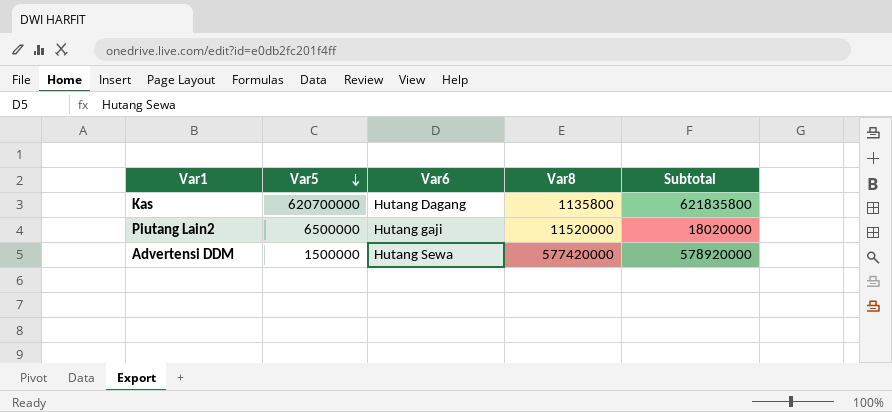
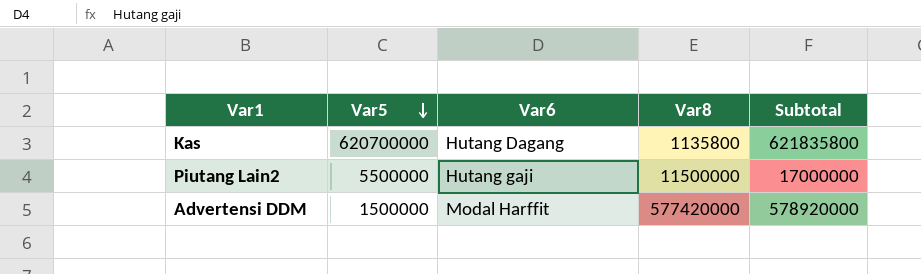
Piutang Lain2 | Var5: 6500000 -> 5500000
Piutang Lain2 | Var8: 11520000 -> 11500000
Piutang Lain2 | Subtotal: 18020000 -> 17000000
Advertensi DDM | Var6: Hutang Sewa -> Modal Harffit

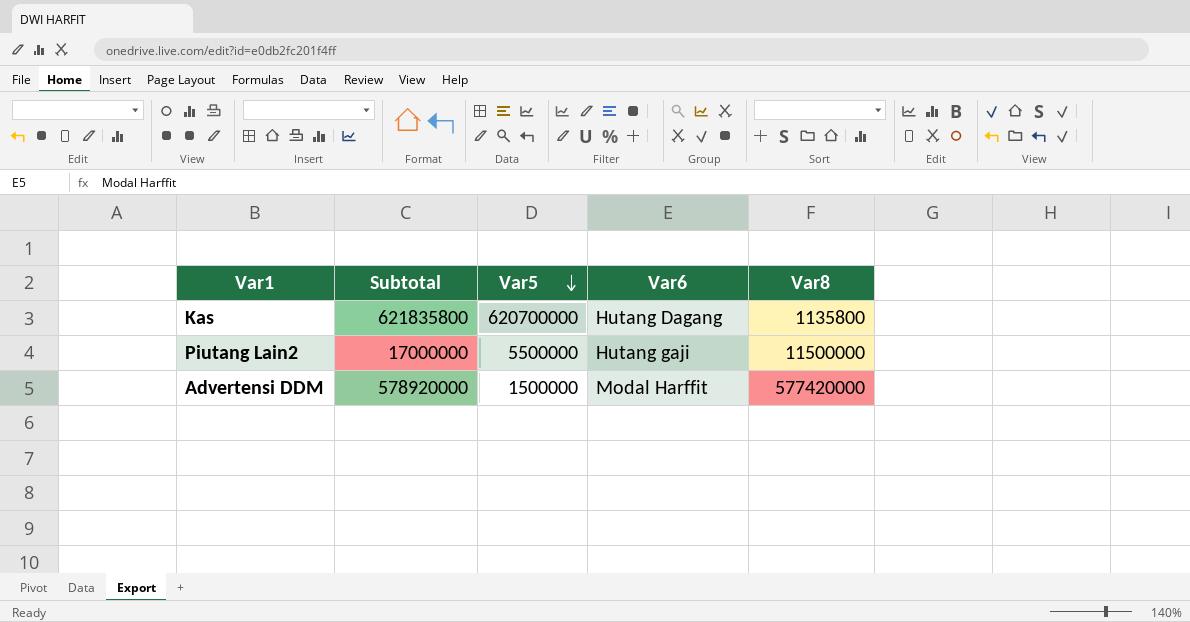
column Subtotal | position: 5 -> 2

